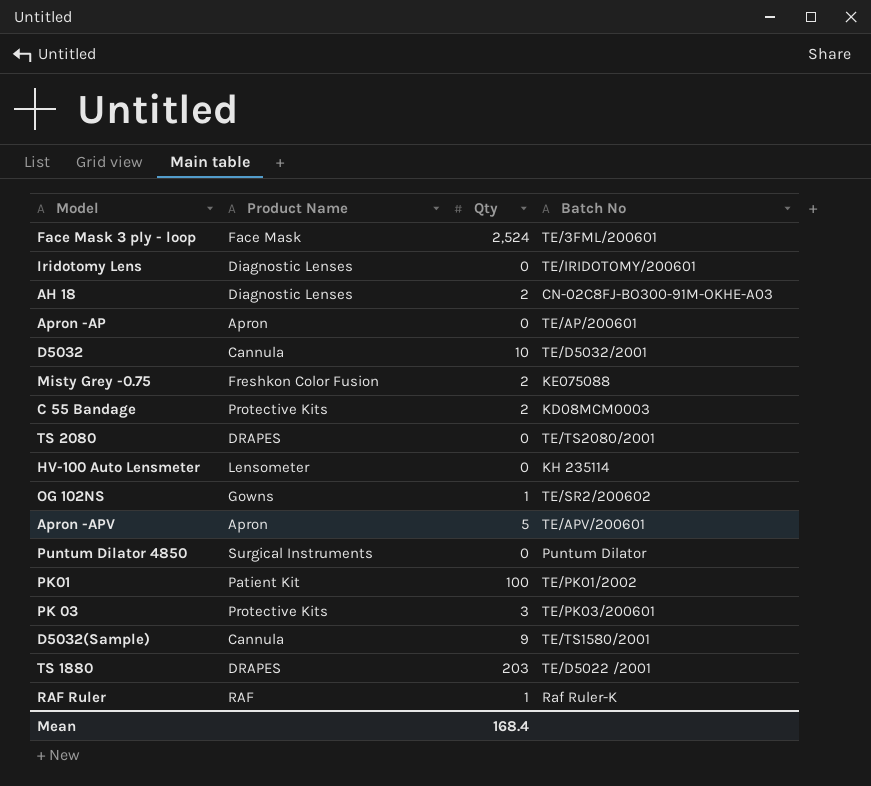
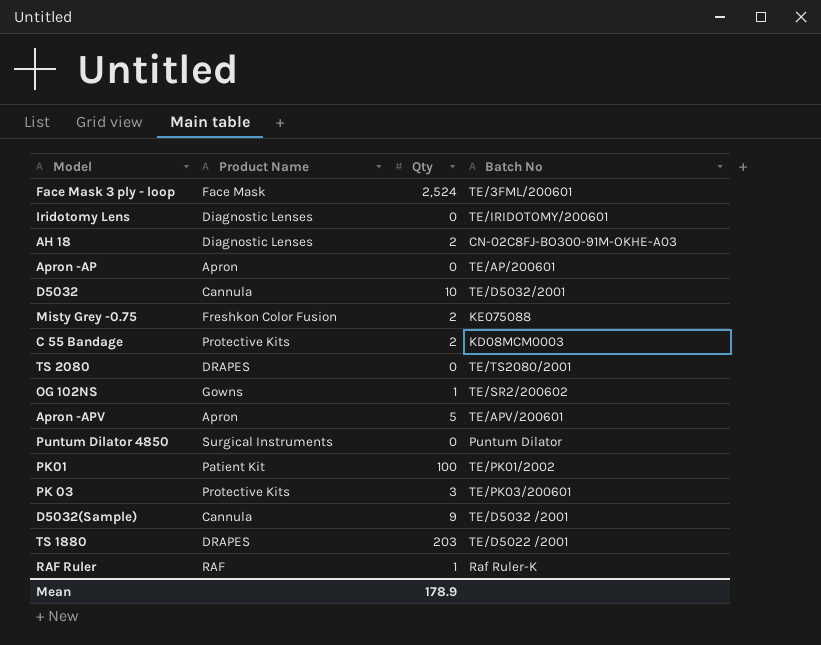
row HV-100 Auto Lensmeter: Lensometer | 0 | KH 235114 -> none
D5032(Sample) | Batch No: TE/TS1580/2001 -> TE/D5032 /2001
Mean | Qty: 168.4 -> 178.9

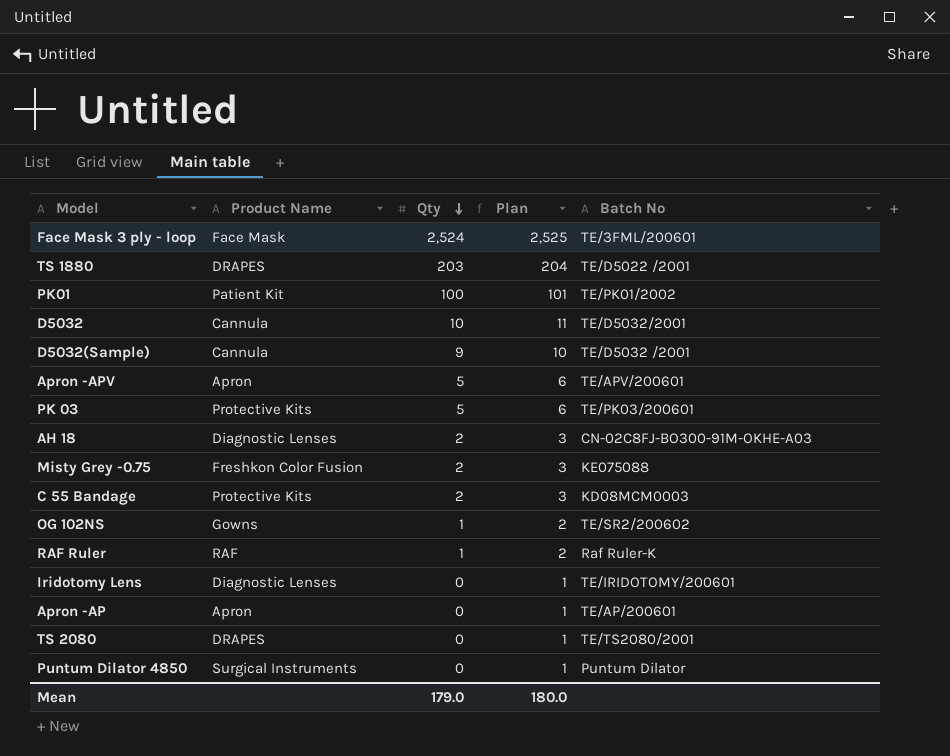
row order: none -> Qty descending
column Plan | formula: none -> [Qty] + 1
PK 03 | Qty: 3 -> 5
Mean | Qty: 178.9 -> 179.0

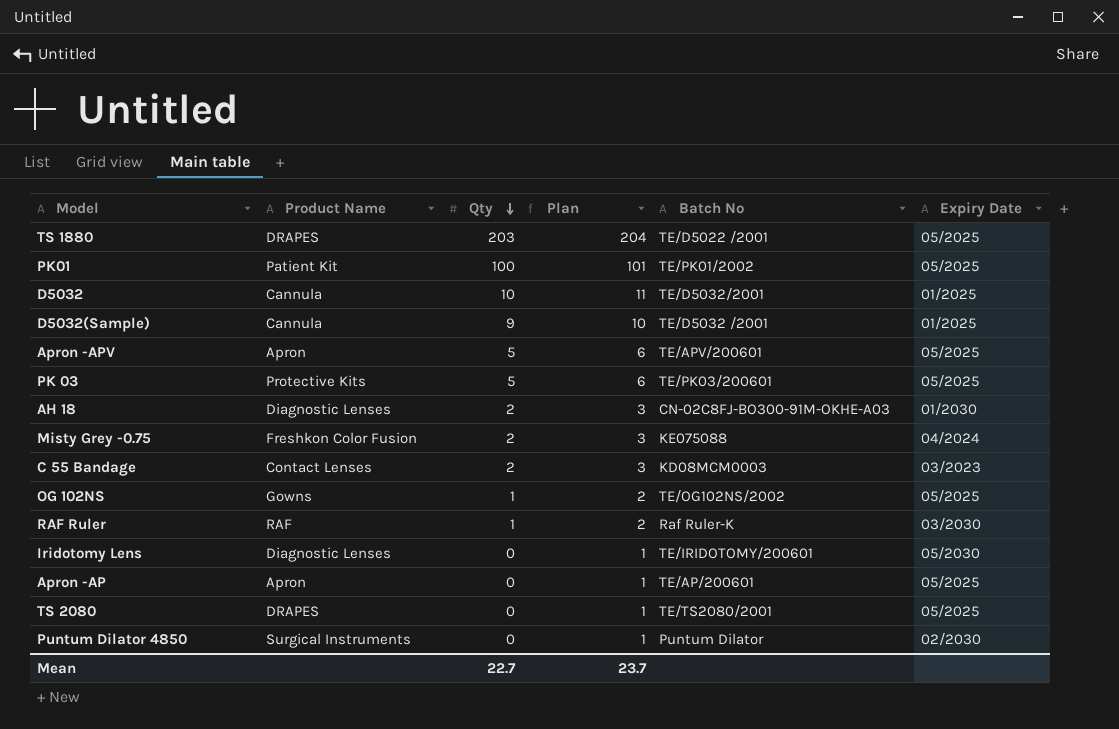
column Expiry Date | position: none -> 6
row Face Mask 3 ply - loop: Face Mask | 2,524 | 2,525 | TE/3FML/200601 -> none
C 55 Bandage | Product Name: Protective Kits -> Contact Lenses
OG 102NS | Batch No: TE/SR2/200602 -> TE/OG102NS/2002
Mean | Qty: 179.0 -> 22.7
Mean | Plan: 180.0 -> 23.7

